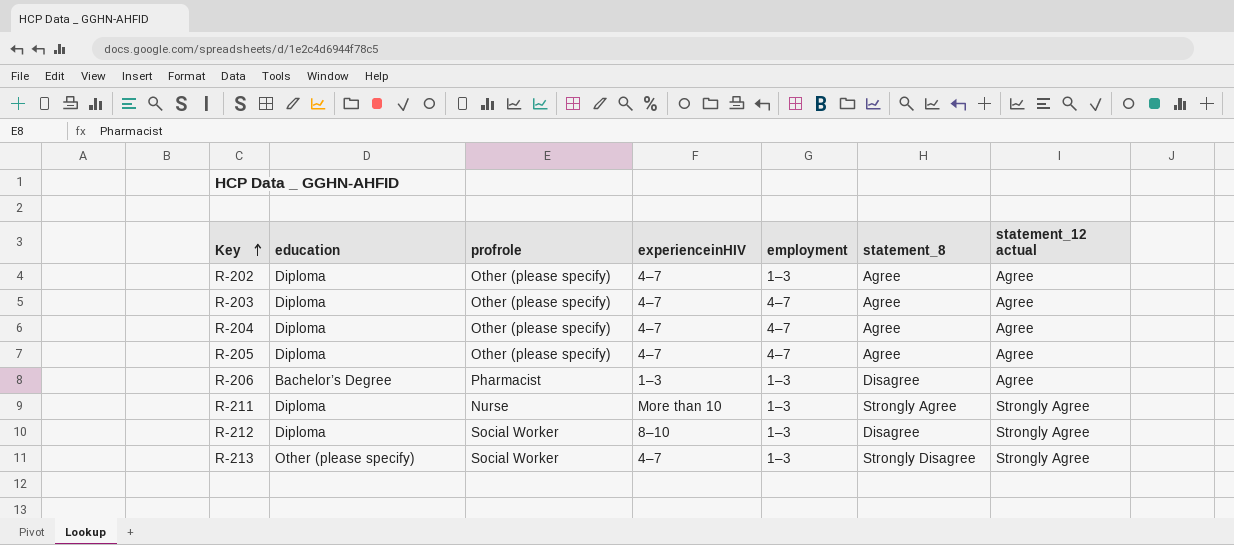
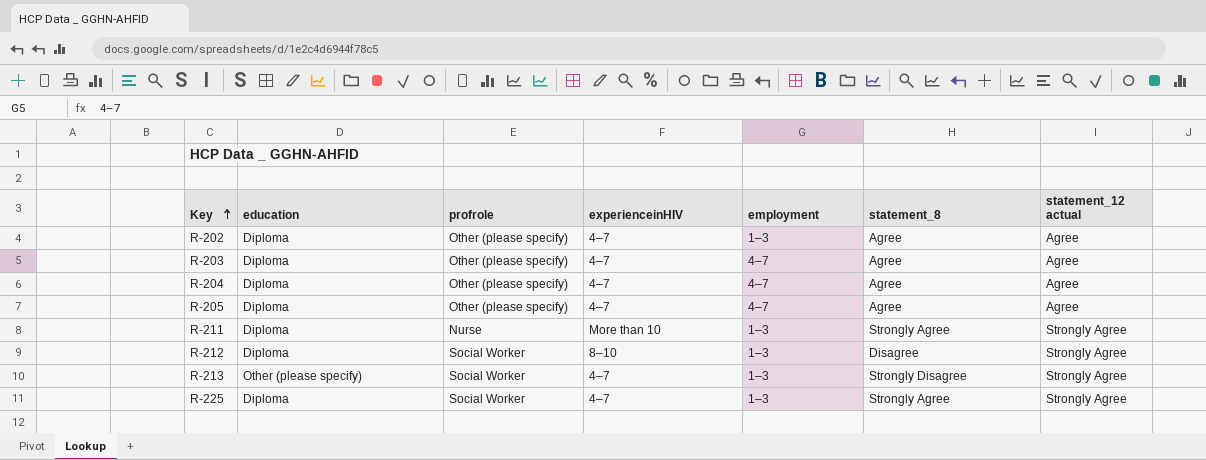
row R-206: Bachelor’s Degree | Pharmacist | 1–3 | 1–3 | Disagree | Agree -> none
row R-225: none -> Diploma | Social Worker | 4–7 | 1–3 | Strongly Agree | Strongly Agree

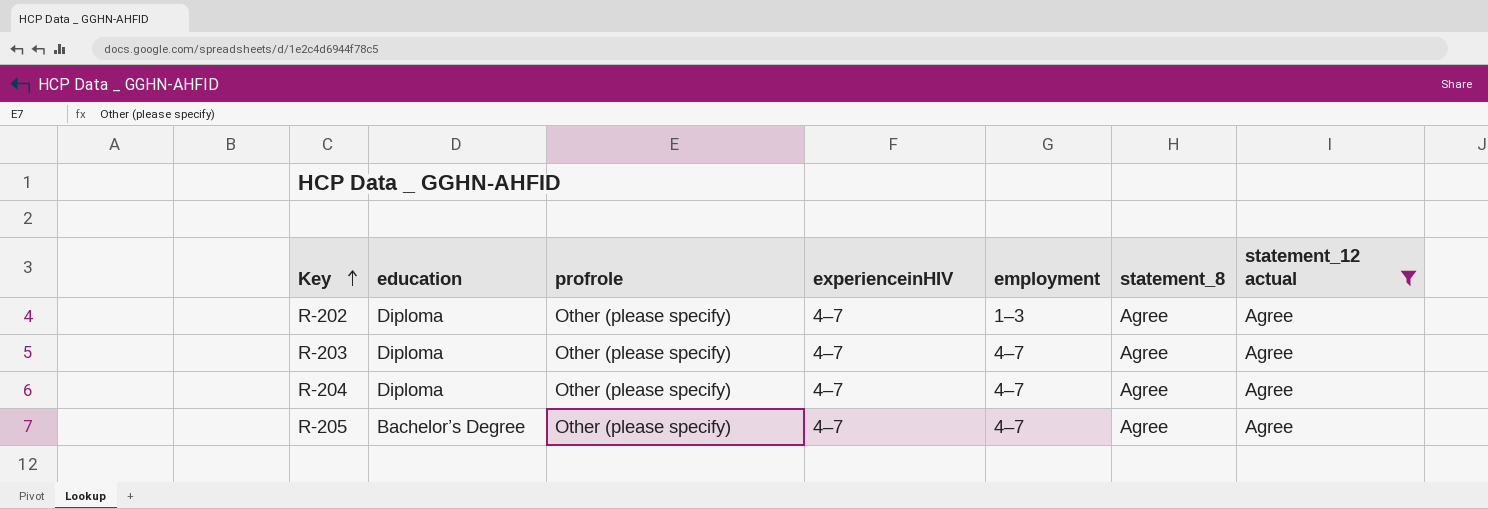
filter: none -> statement_12 actual = Agree
R-205 | education: Diploma -> Bachelor’s Degree

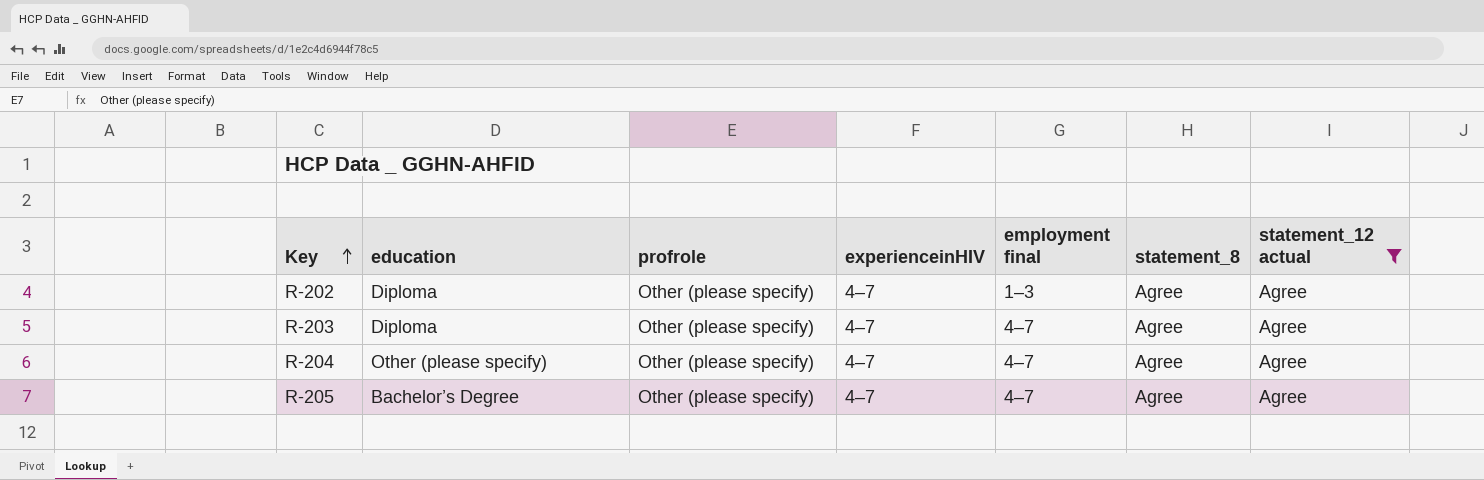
column name: employment -> employment final
R-204 | education: Diploma -> Other (please specify)

